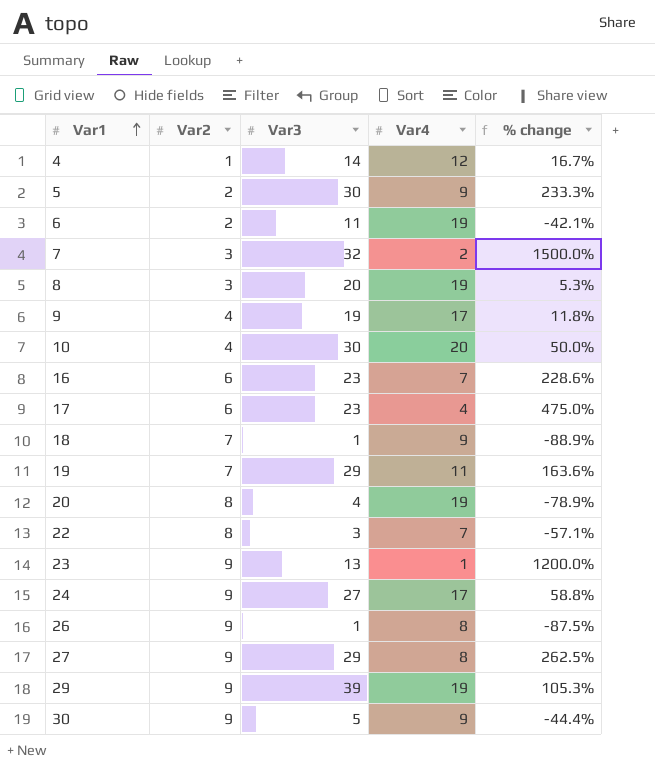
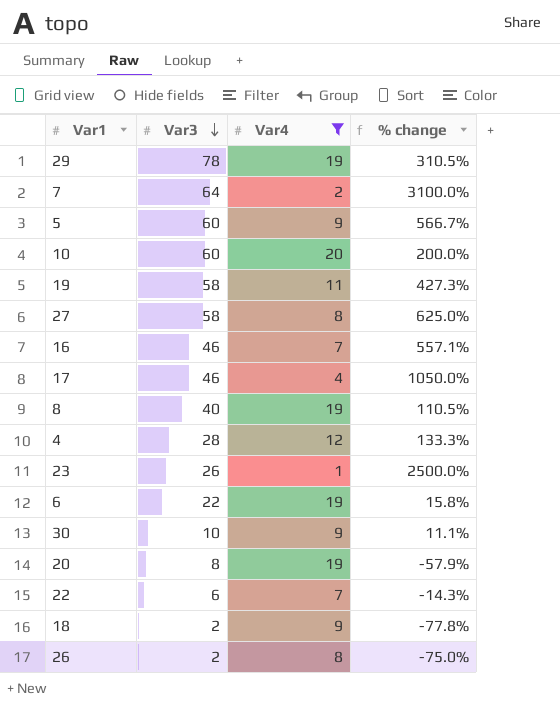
filter: none -> Var4 != 17
row order: Var1 ascending -> Var3 descending
column Var2 | position: 2 -> none
29 | Var3: 39 -> 78
29 | % change: 105.3% -> 310.5%
7 | Var3: 32 -> 64
7 | % change: 1500.0% -> 3100.0%
5 | Var3: 30 -> 60
5 | % change: 233.3% -> 566.7%
10 | Var3: 30 -> 60
10 | % change: 50.0% -> 200.0%
19 | Var3: 29 -> 58
19 | % change: 163.6% -> 427.3%
27 | Var3: 29 -> 58
27 | % change: 262.5% -> 625.0%
16 | Var3: 23 -> 46
16 | % change: 228.6% -> 557.1%
17 | Var3: 23 -> 46
17 | % change: 475.0% -> 1050.0%
8 | Var3: 20 -> 40
8 | % change: 5.3% -> 110.5%
4 | Var3: 14 -> 28
4 | % change: 16.7% -> 133.3%
23 | Var3: 13 -> 26
23 | % change: 1200.0% -> 2500.0%
6 | Var3: 11 -> 22
6 | % change: -42.1% -> 15.8%
30 | Var3: 5 -> 10
30 | % change: -44.4% -> 11.1%
20 | Var3: 4 -> 8
20 | % change: -78.9% -> -57.9%
22 | Var3: 3 -> 6
22 | % change: -57.1% -> -14.3%
18 | Var3: 1 -> 2
18 | % change: -88.9% -> -77.8%
26 | Var3: 1 -> 2
26 | % change: -87.5% -> -75.0%

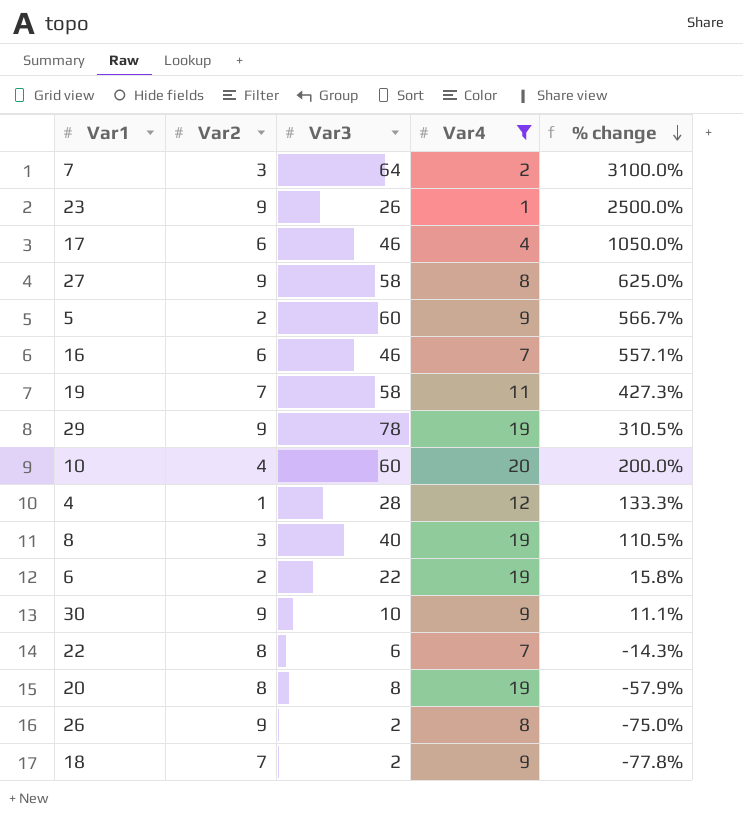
row order: Var3 descending -> % change descending
column Var2 | position: none -> 2

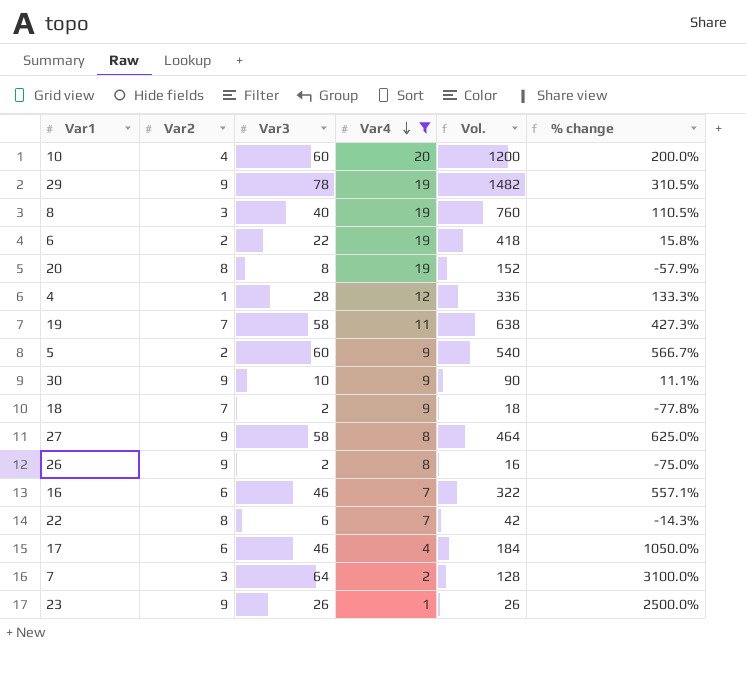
row order: % change descending -> Var4 descending
column Vol. | formula: none -> [Var3] * [Var4]

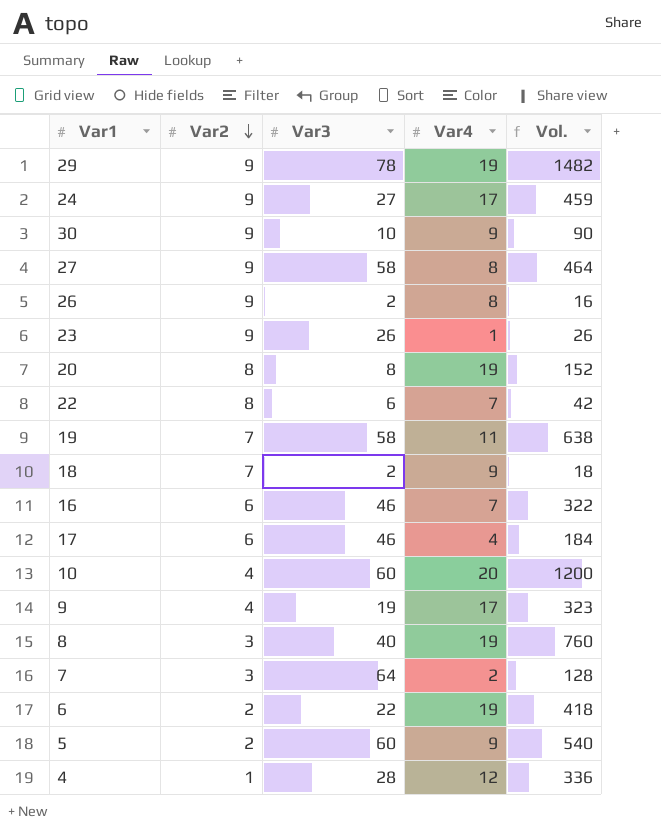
filter: Var4 != 17 -> none
row order: Var4 descending -> Var2 descending
column % change | formula: ([Var3] - [Var4]) / [Var4] -> none

